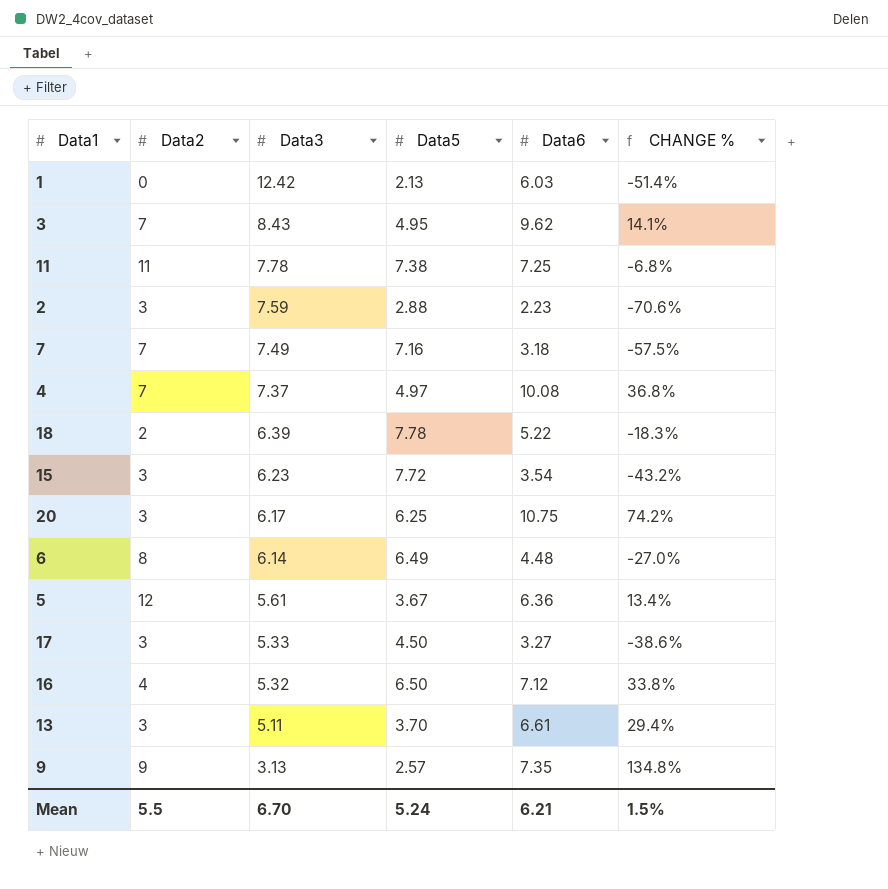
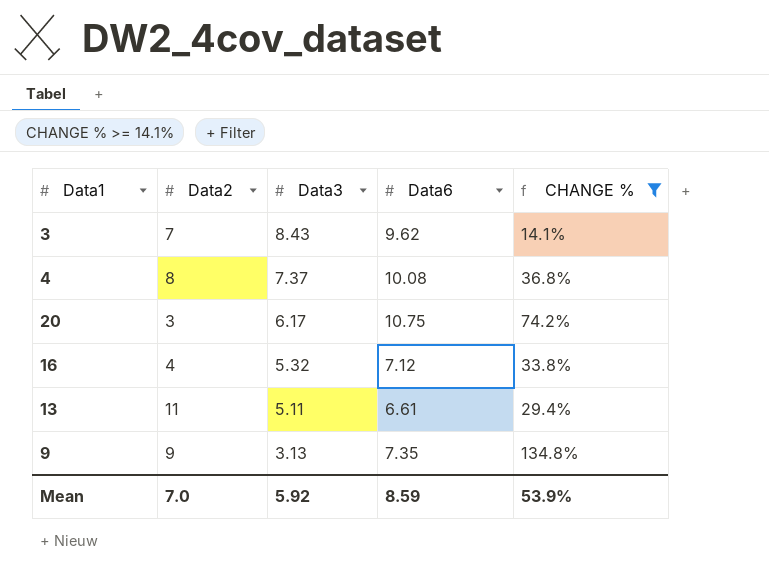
filter: none -> CHANGE % >= 14.1%
column Data5 | position: 4 -> none
4 | Data2: 7 -> 8
13 | Data2: 3 -> 11
Mean | Data2: 5.5 -> 7.0
Mean | Data3: 6.70 -> 5.92
Mean | Data6: 6.21 -> 8.59
Mean | CHANGE %: 1.5% -> 53.9%

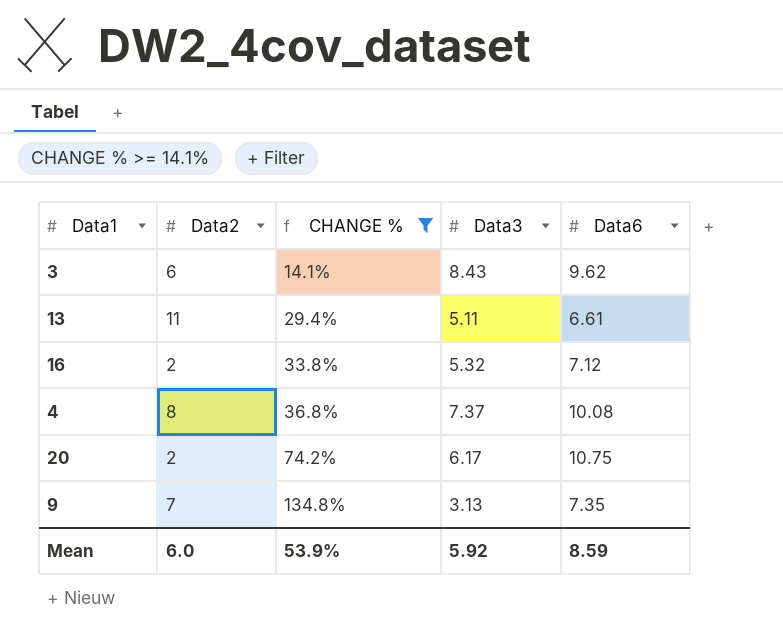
row order: Data3 descending -> CHANGE % ascending
column CHANGE % | position: 5 -> 3
3 | Data2: 7 -> 6
16 | Data2: 4 -> 2
20 | Data2: 3 -> 2
9 | Data2: 9 -> 7
Mean | Data2: 7.0 -> 6.0

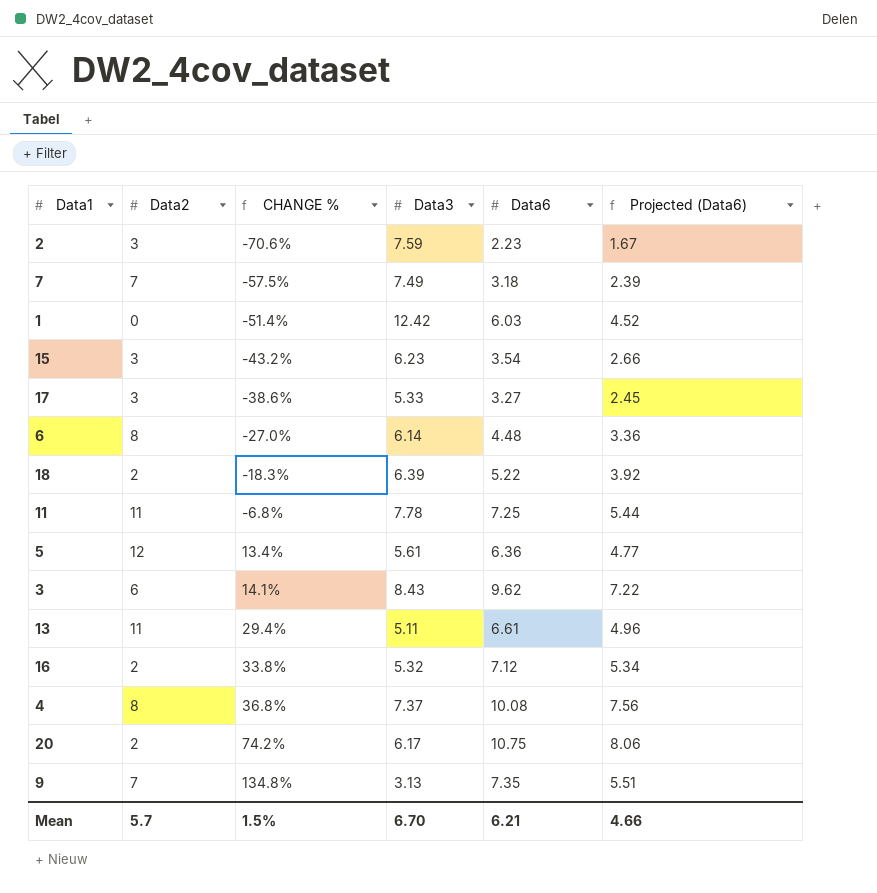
filter: CHANGE % >= 14.1% -> none
column Projected (Data6) | formula: none -> [Data6] * 0.75
Mean | Data2: 6.0 -> 5.7
Mean | CHANGE %: 53.9% -> 1.5%
Mean | Data3: 5.92 -> 6.70
Mean | Data6: 8.59 -> 6.21

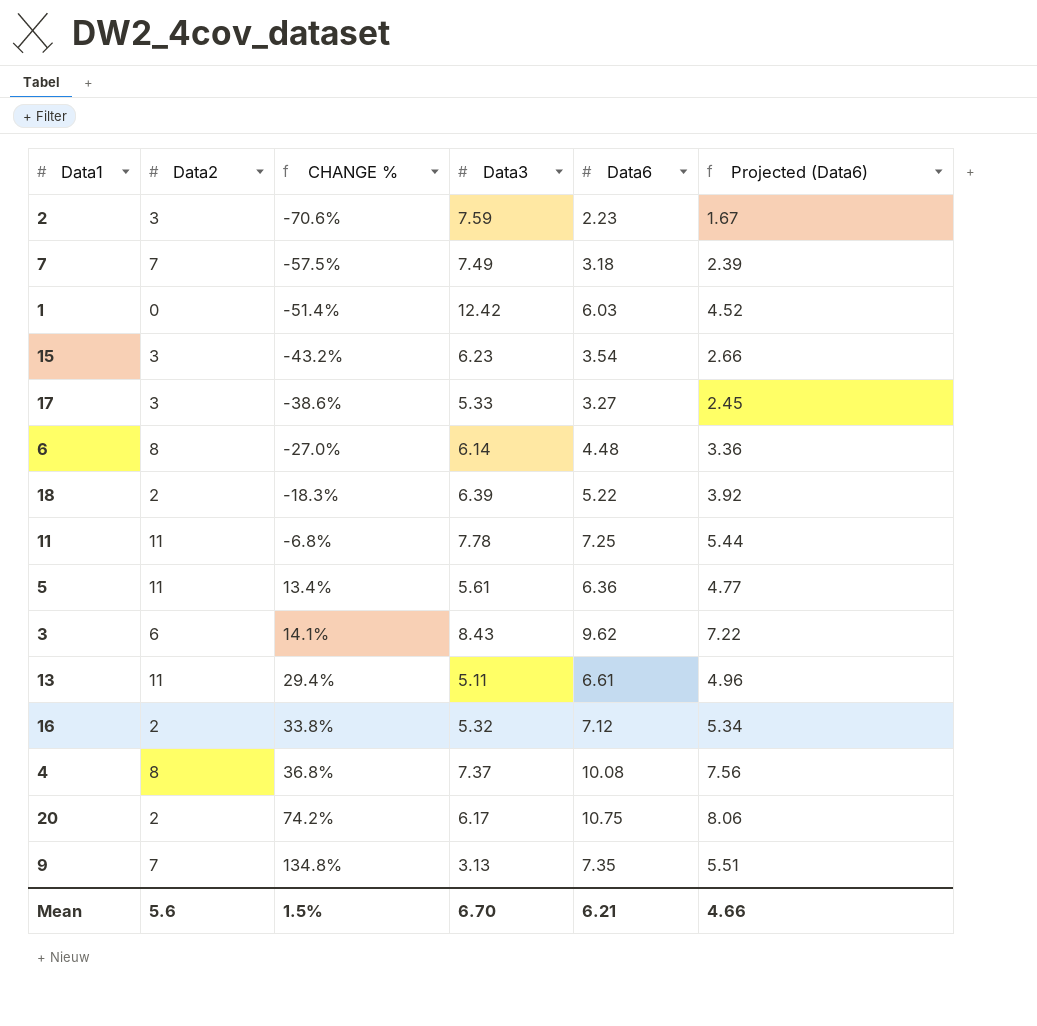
5 | Data2: 12 -> 11
Mean | Data2: 5.7 -> 5.6

